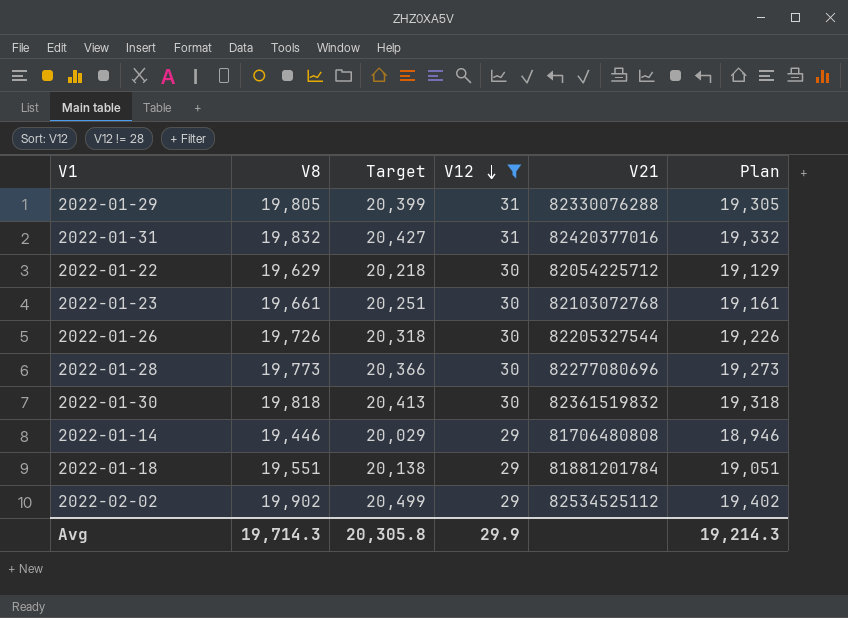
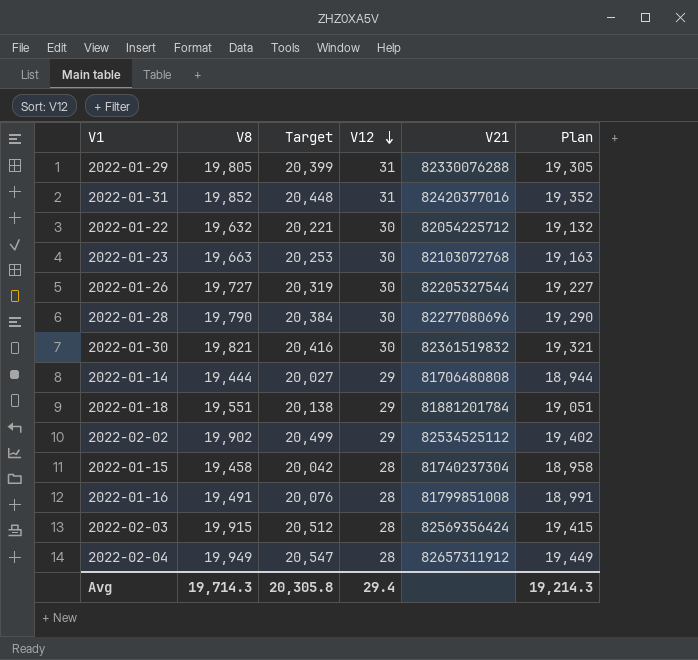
filter: V12 != 28 -> none
2022-01-31 | V8: 19,832 -> 19,852
2022-01-31 | Target: 20,427 -> 20,448
2022-01-31 | Plan: 19,332 -> 19,352
2022-01-22 | V8: 19,629 -> 19,632
2022-01-22 | Target: 20,218 -> 20,221
2022-01-22 | Plan: 19,129 -> 19,132
2022-01-23 | V8: 19,661 -> 19,663
2022-01-23 | Target: 20,251 -> 20,253
2022-01-23 | Plan: 19,161 -> 19,163
2022-01-26 | V8: 19,726 -> 19,727
2022-01-26 | Target: 20,318 -> 20,319
2022-01-26 | Plan: 19,226 -> 19,227
2022-01-28 | V8: 19,773 -> 19,790
2022-01-28 | Target: 20,366 -> 20,384
2022-01-28 | Plan: 19,273 -> 19,290
2022-01-30 | V8: 19,818 -> 19,821
2022-01-30 | Target: 20,413 -> 20,416
2022-01-30 | Plan: 19,318 -> 19,321
2022-01-14 | V8: 19,446 -> 19,444
2022-01-14 | Target: 20,029 -> 20,027
2022-01-14 | Plan: 18,946 -> 18,944
Avg | V12: 29.9 -> 29.4

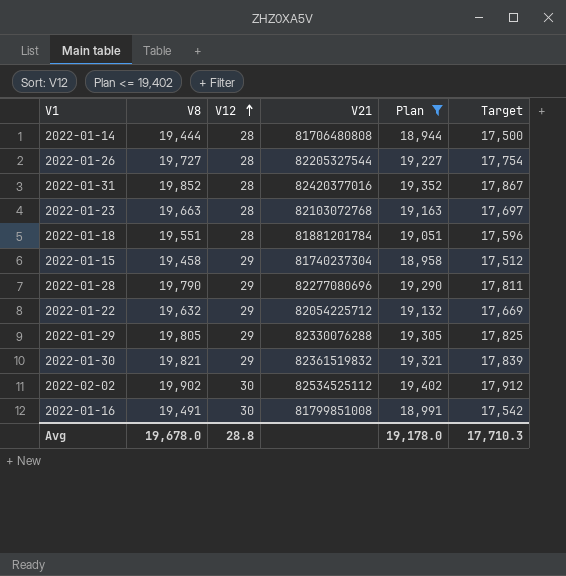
filter: none -> Plan <= 19,402
row order: V12 descending -> V12 ascending
column Target | formula: [V8] * 1.03 -> [V8] * 0.9
column Target | position: 3 -> 6
2022-01-14 | V12: 29 -> 28
2022-01-26 | V12: 30 -> 28
2022-01-31 | V12: 31 -> 28
2022-01-23 | V12: 30 -> 28
2022-01-18 | V12: 29 -> 28
2022-01-15 | V12: 28 -> 29
2022-01-28 | V12: 30 -> 29
2022-01-22 | V12: 30 -> 29
2022-01-29 | V12: 31 -> 29
2022-01-30 | V12: 30 -> 29
2022-02-02 | V12: 29 -> 30
2022-01-16 | V12: 28 -> 30
Avg | V8: 19,714.3 -> 19,678.0
Avg | V12: 29.4 -> 28.8
Avg | Plan: 19,214.3 -> 19,178.0
Avg | Target: 20,305.8 -> 17,710.3

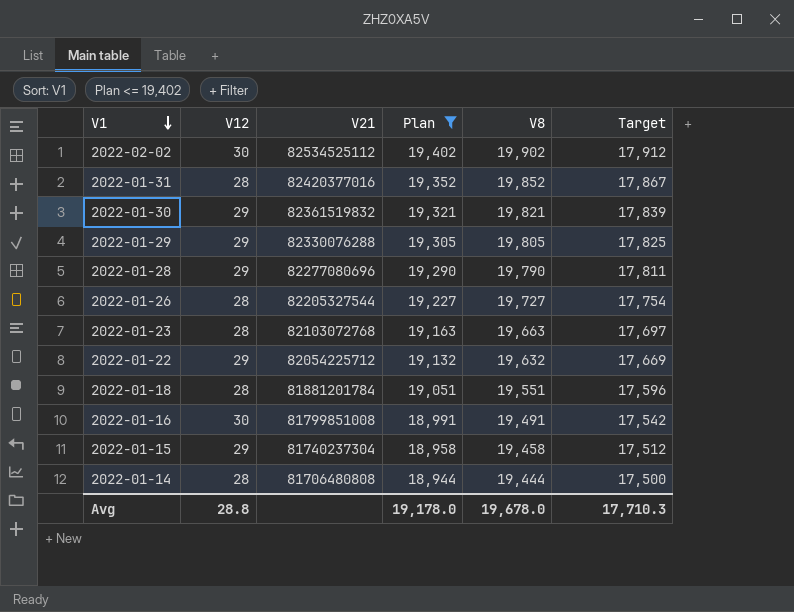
row order: V12 ascending -> V1 descending
column V8 | position: 2 -> 5

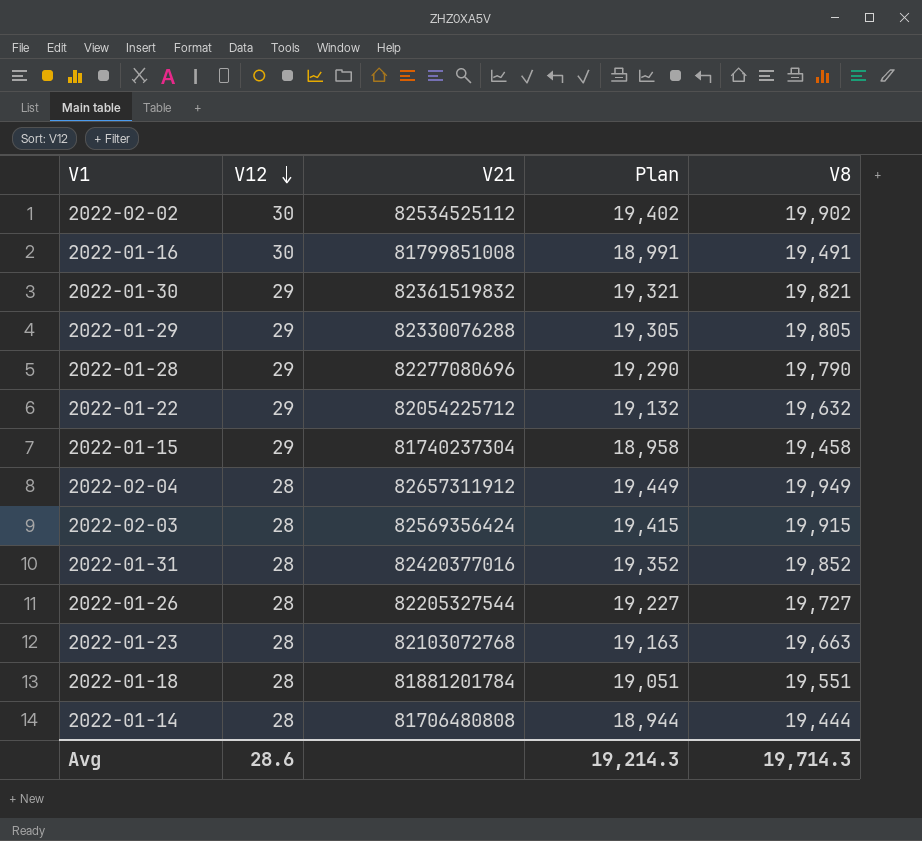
filter: Plan <= 19,402 -> none
row order: V1 descending -> V12 descending
column Target | formula: [V8] * 0.9 -> none
Avg | V12: 28.8 -> 28.6
Avg | Plan: 19,178.0 -> 19,214.3
Avg | V8: 19,678.0 -> 19,714.3

